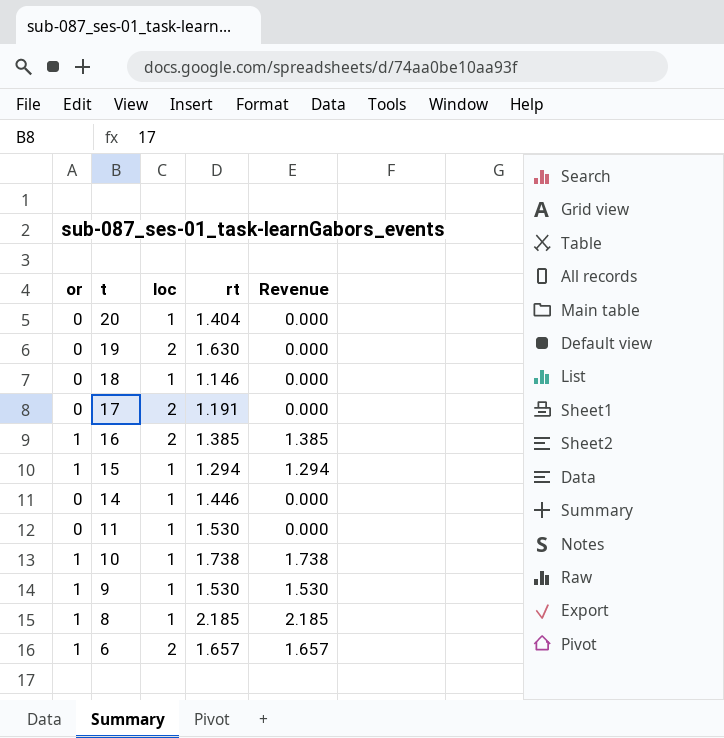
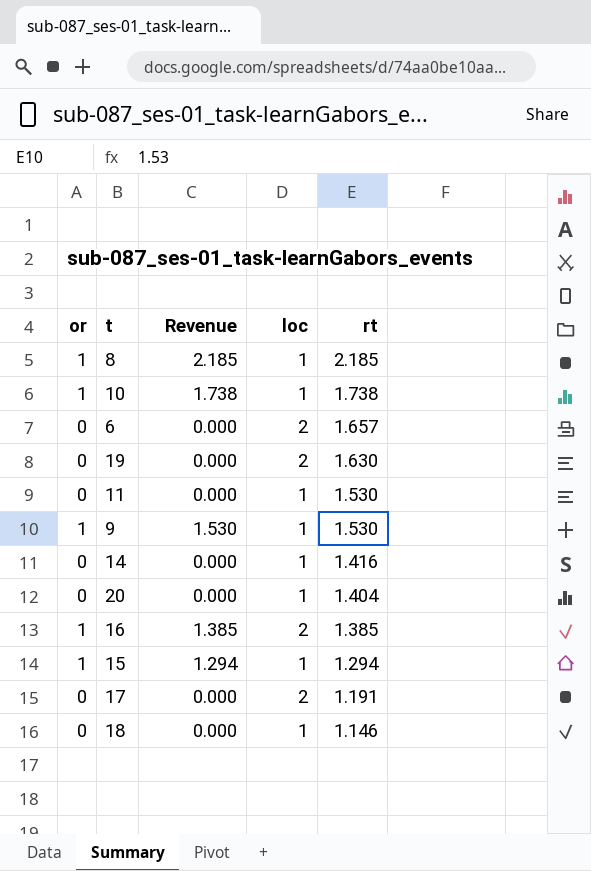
row order: t descending -> rt descending
column Revenue | position: 5 -> 3
6 | or: 1 -> 0
6 | Revenue: 1.657 -> 0.000
14 | rt: 1.446 -> 1.416

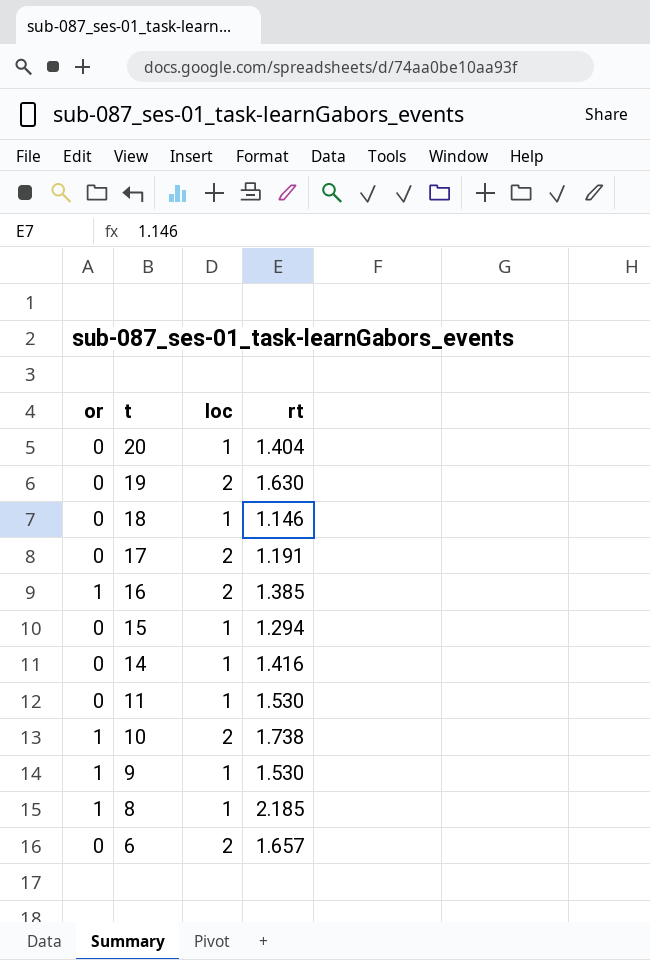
row order: rt descending -> t descending
column Revenue | formula: [or] * [rt] -> none
15 | or: 1 -> 0
10 | loc: 1 -> 2

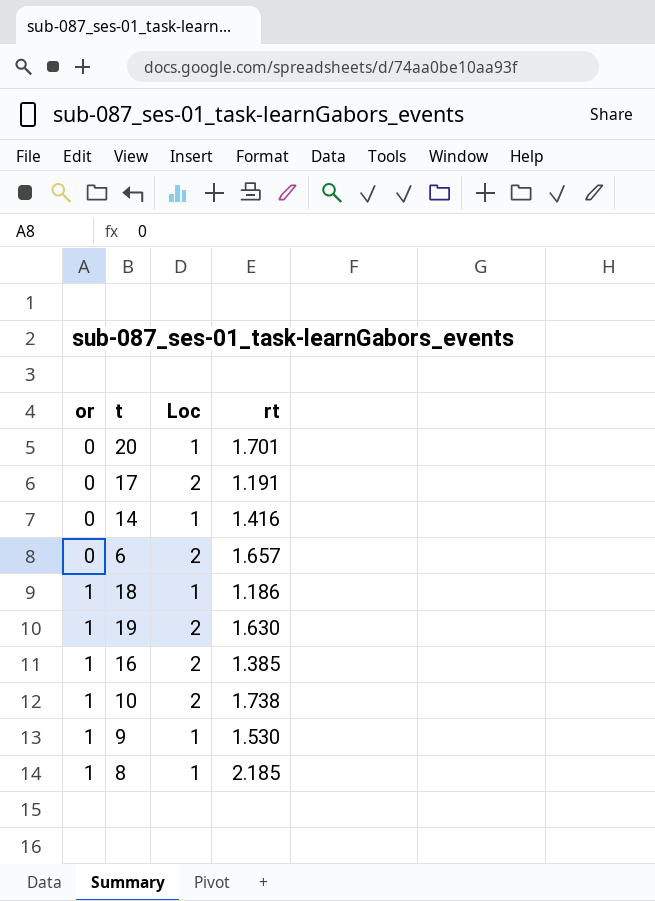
row order: t descending -> or ascending
column name: loc -> Loc
row 15: 0 | 1 | 1.294 -> none
row 11: 0 | 1 | 1.530 -> none
20 | rt: 1.404 -> 1.701
18 | or: 0 -> 1
18 | rt: 1.146 -> 1.186
19 | or: 0 -> 1

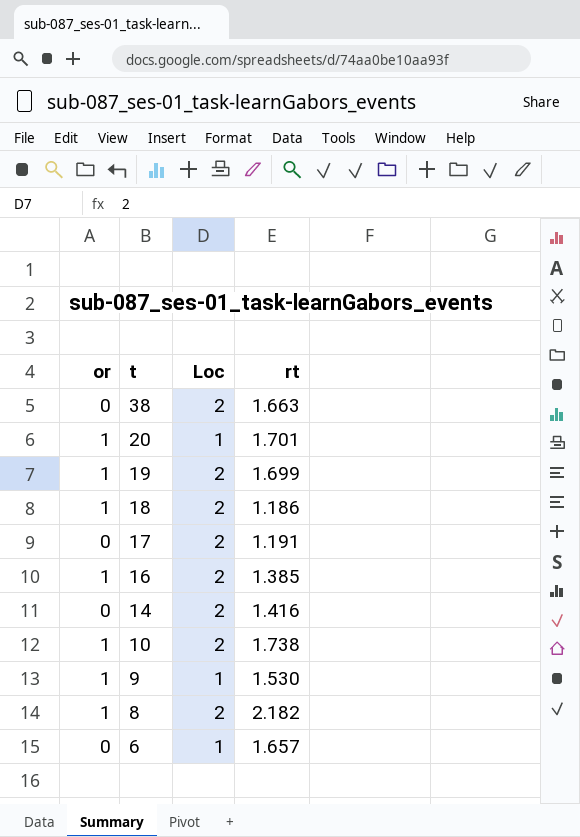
row order: or ascending -> t descending
row 38: none -> 0 | 2 | 1.663
20 | or: 0 -> 1
19 | rt: 1.630 -> 1.699
18 | Loc: 1 -> 2
14 | Loc: 1 -> 2
8 | Loc: 1 -> 2
8 | rt: 2.185 -> 2.182
6 | Loc: 2 -> 1

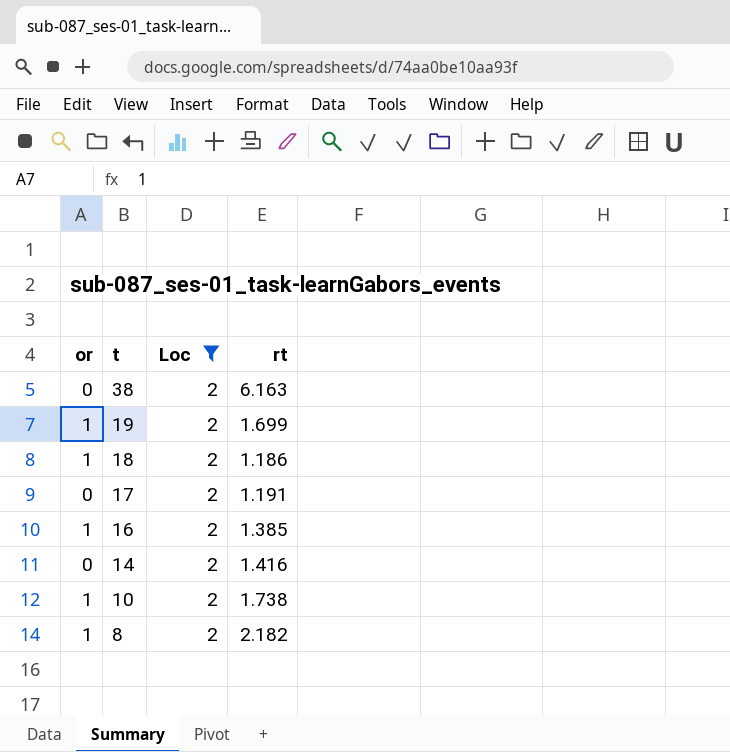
filter: none -> Loc = 2
38 | rt: 1.663 -> 6.163

